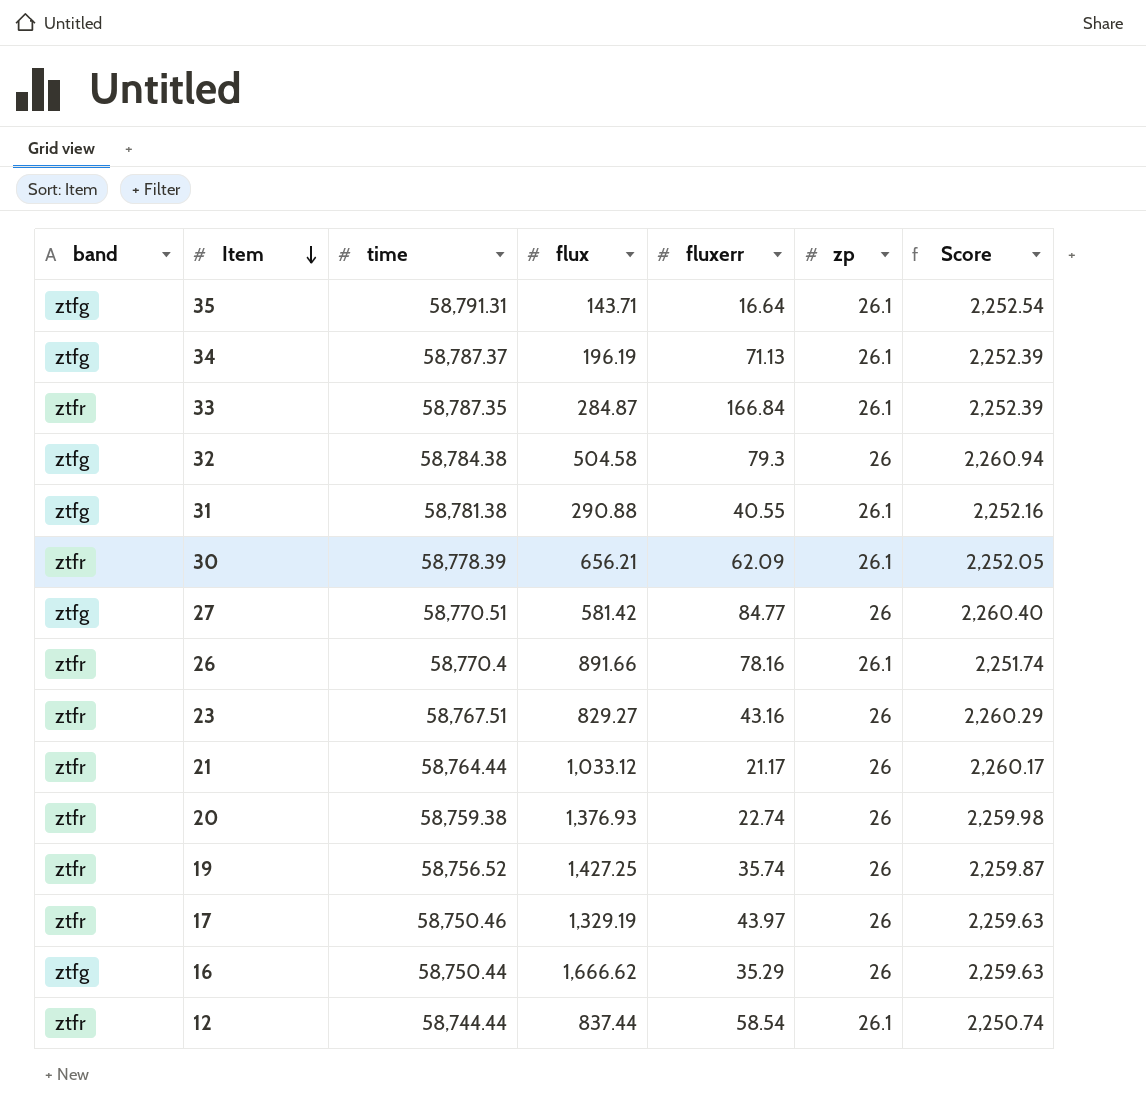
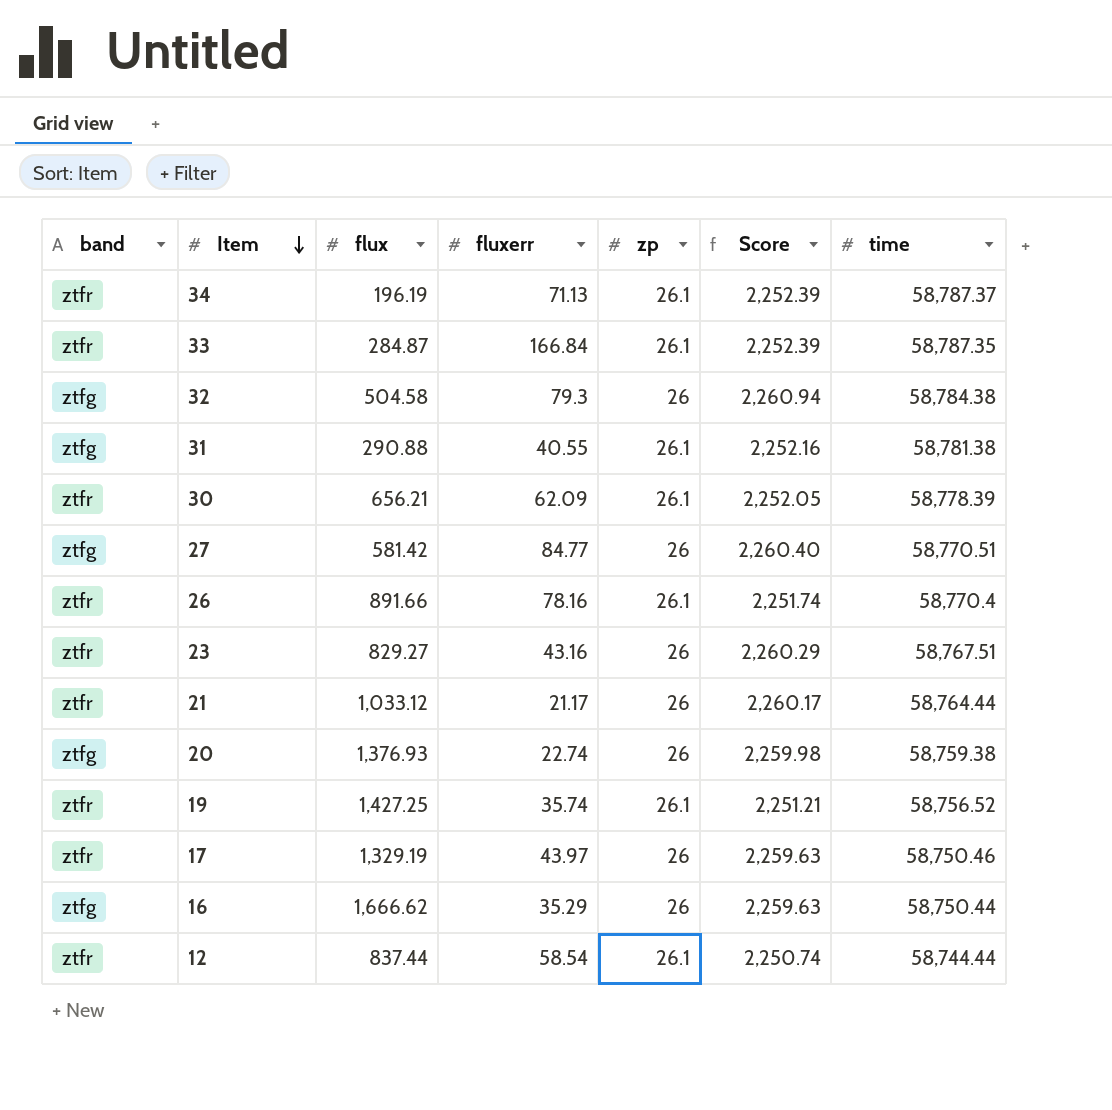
column time | position: 3 -> 7
row 35: ztfg | 58,791.31 | 143.71 | 16.64 | 26.1 | 2,252.54 -> none
34 | band: ztfg -> ztfr
20 | band: ztfr -> ztfg
19 | zp: 26 -> 26.1
19 | Score: 2,259.87 -> 2,251.21

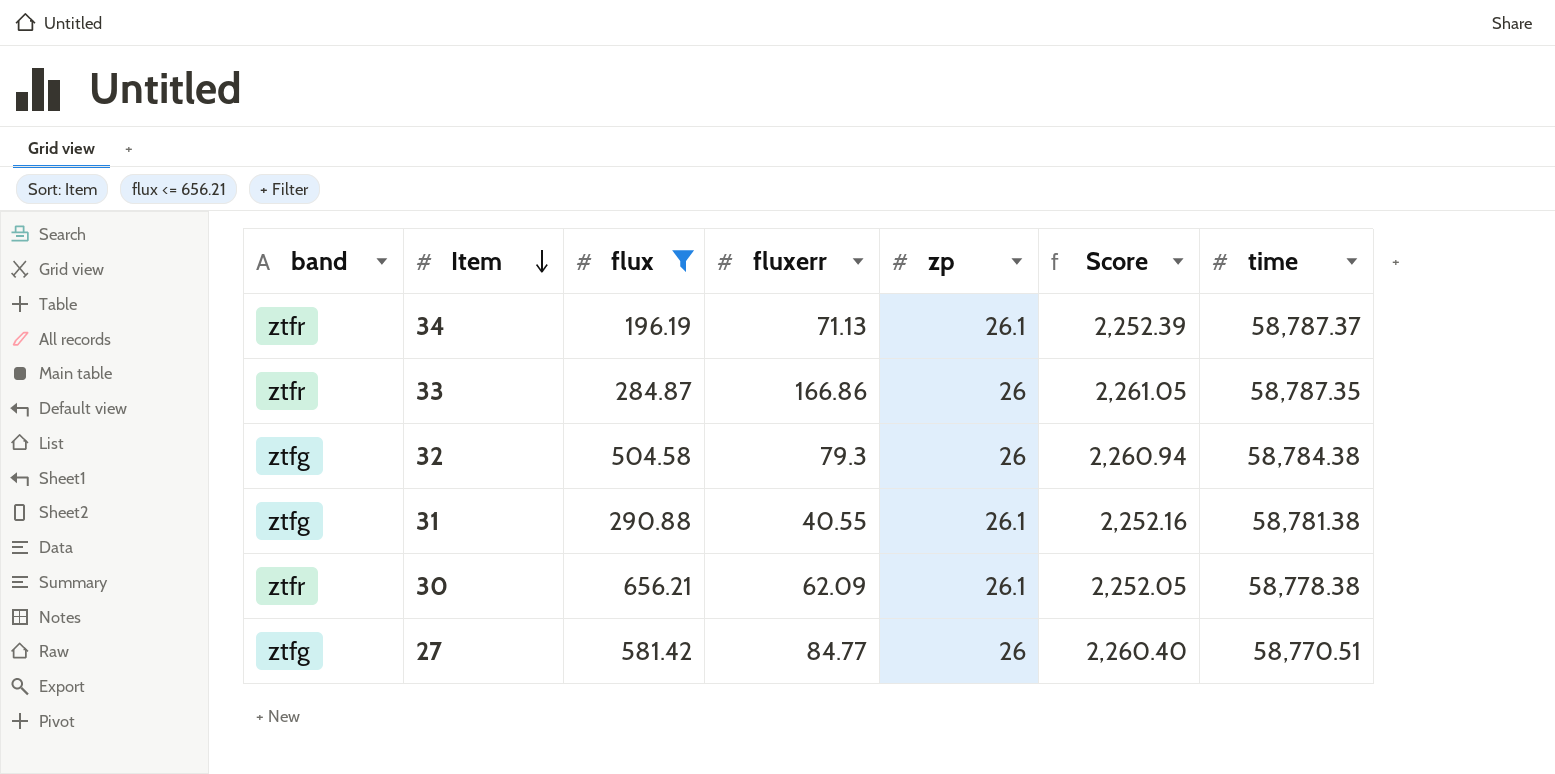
filter: none -> flux <= 656.21
33 | fluxerr: 166.84 -> 166.86
33 | zp: 26.1 -> 26
33 | Score: 2,252.39 -> 2,261.05
30 | time: 58,778.39 -> 58,778.38

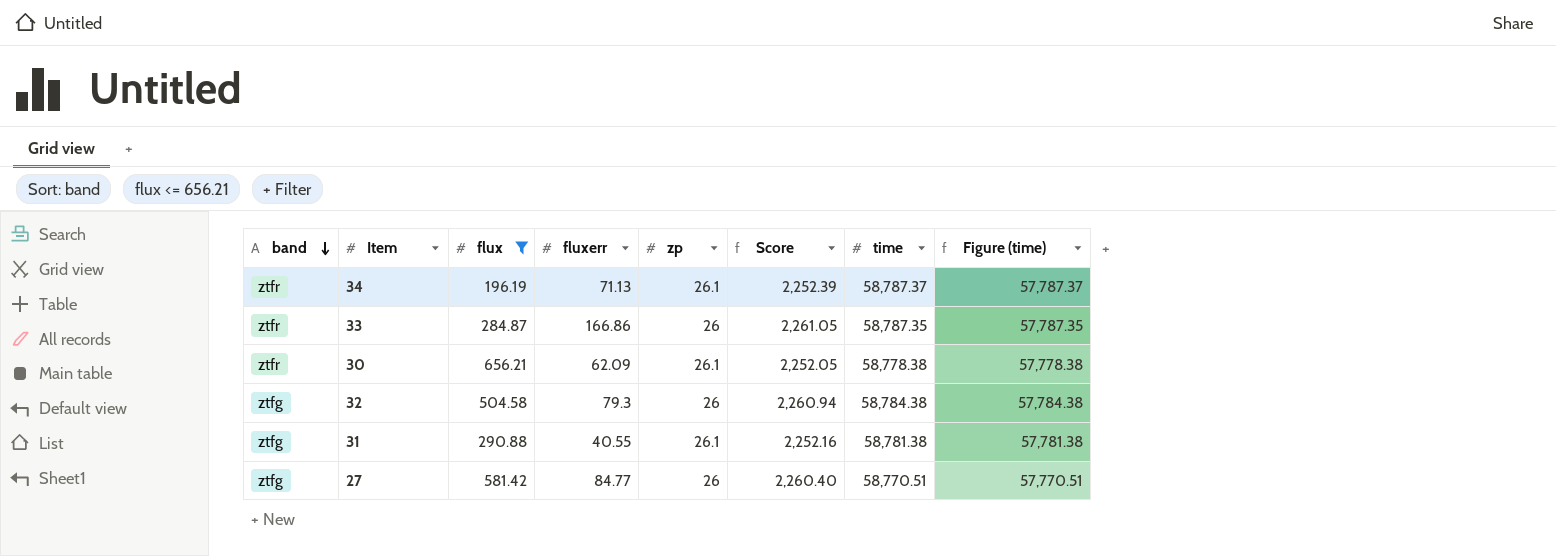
row order: Item descending -> band descending
column Figure (time) | formula: none -> [time] - 1000

